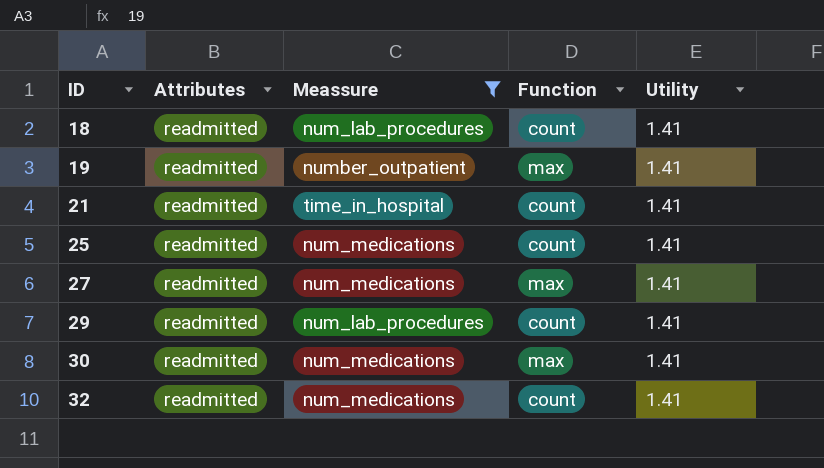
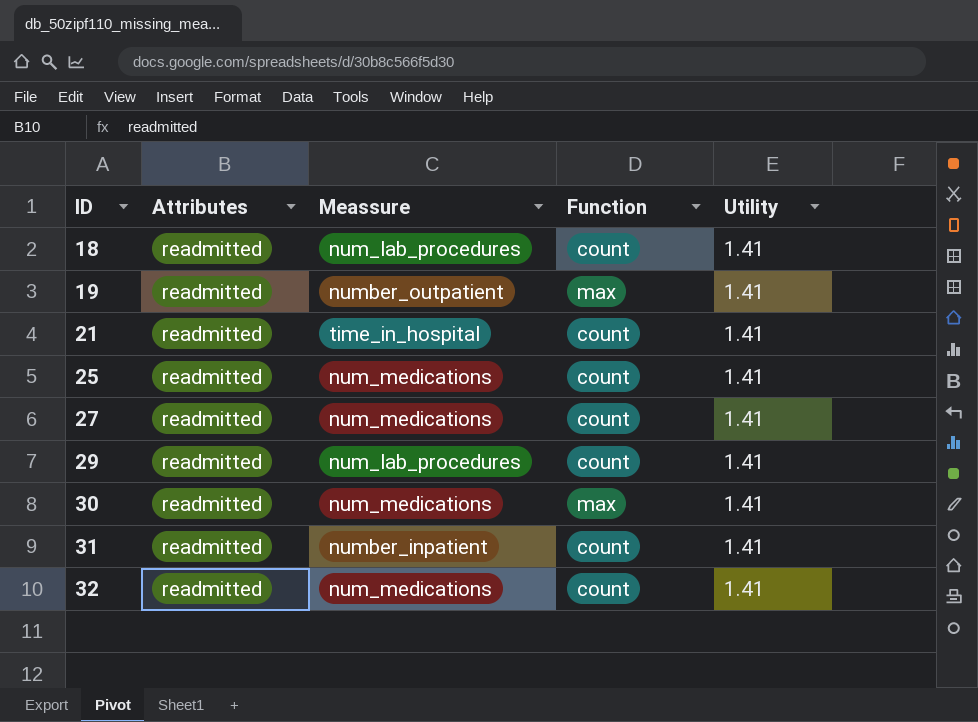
filter: Meassure != number_inpatient -> none
27 | Function: max -> count

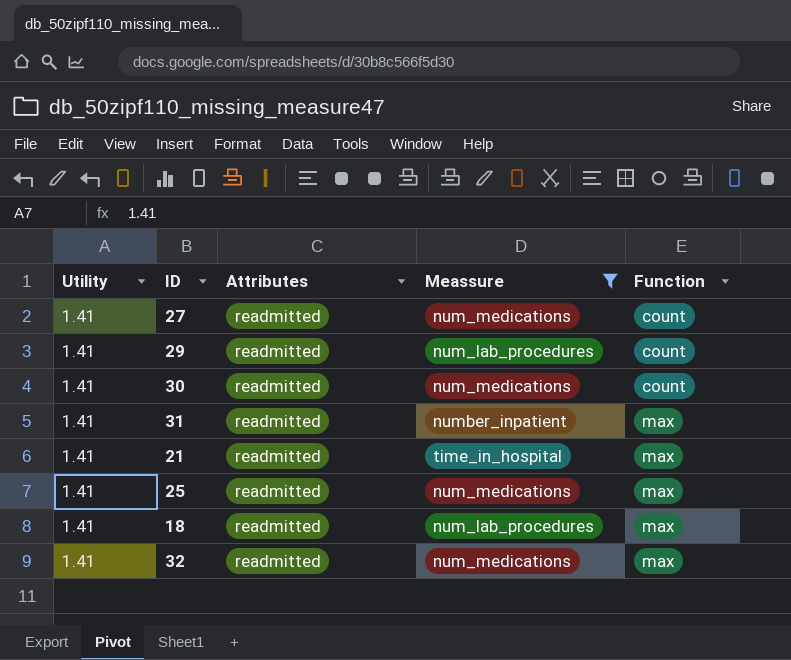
filter: none -> Meassure != number_outpatient
row order: ID ascending -> Function ascending
column Utility | position: 5 -> 1
30 | Function: max -> count
31 | Function: count -> max
21 | Function: count -> max
25 | Function: count -> max
18 | Function: count -> max
32 | Function: count -> max

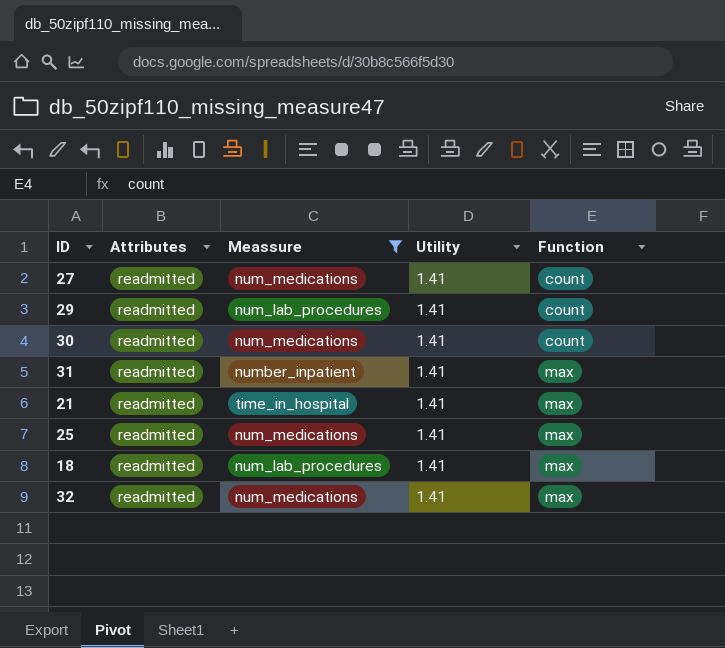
column Utility | position: 1 -> 4

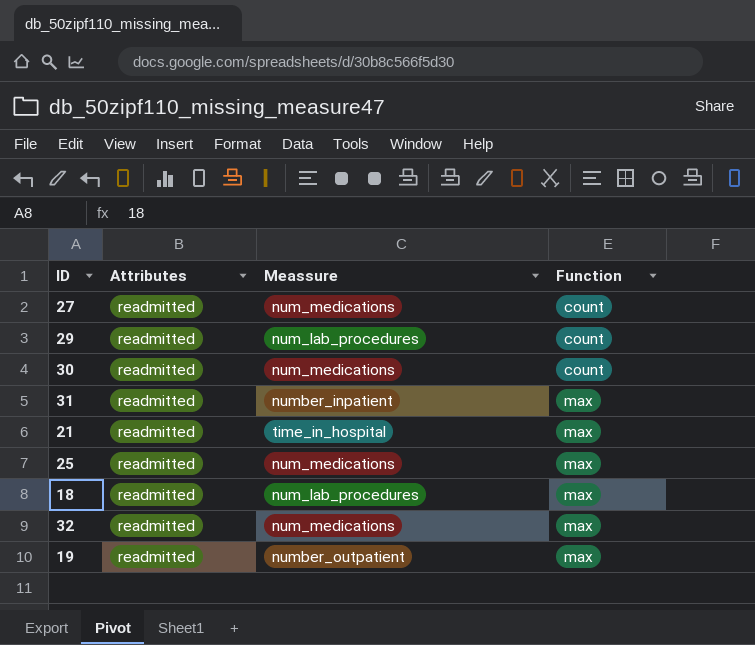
filter: Meassure != number_outpatient -> none
column Utility | position: 4 -> none

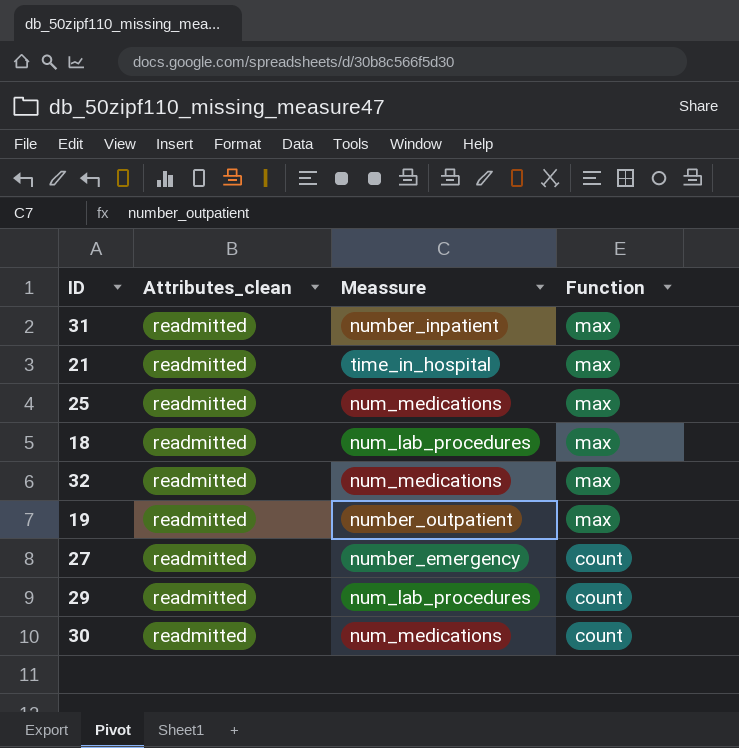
row order: Function ascending -> Function descending
column name: Attributes -> Attributes_clean
27 | Meassure: num_medications -> number_emergency

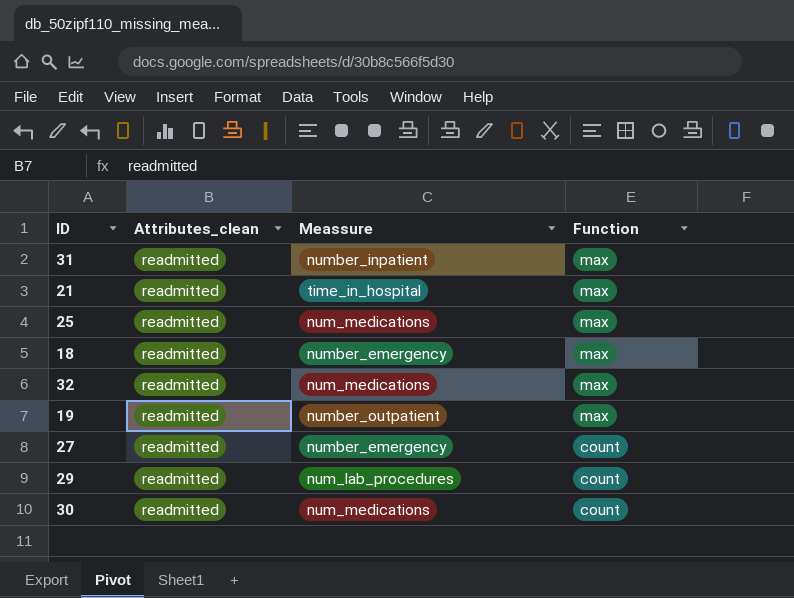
18 | Meassure: num_lab_procedures -> number_emergency

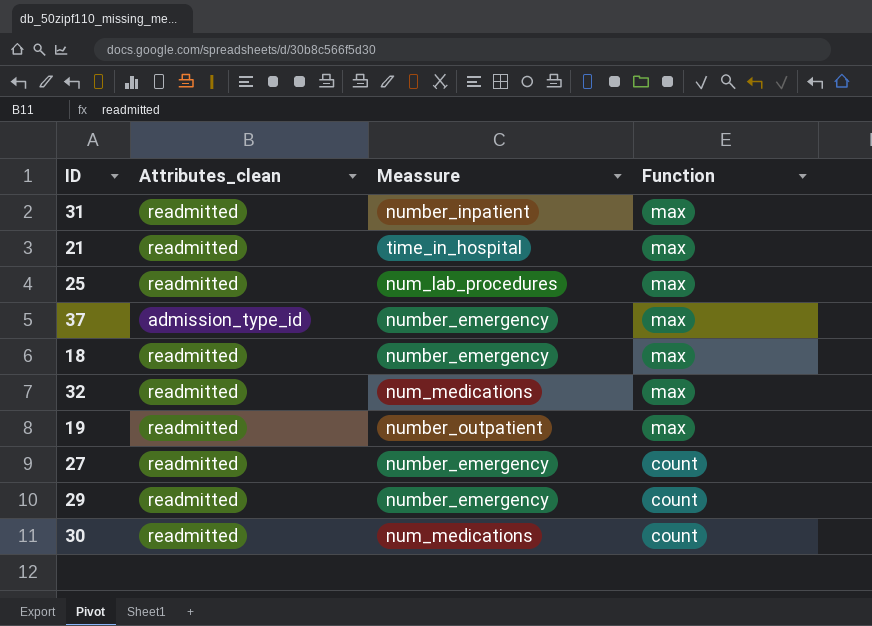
25 | Meassure: num_medications -> num_lab_procedures
row 37: none -> admission_type_id | number_emergency | max
29 | Meassure: num_lab_procedures -> number_emergency

